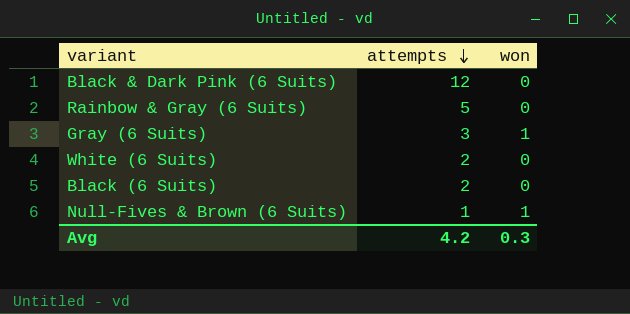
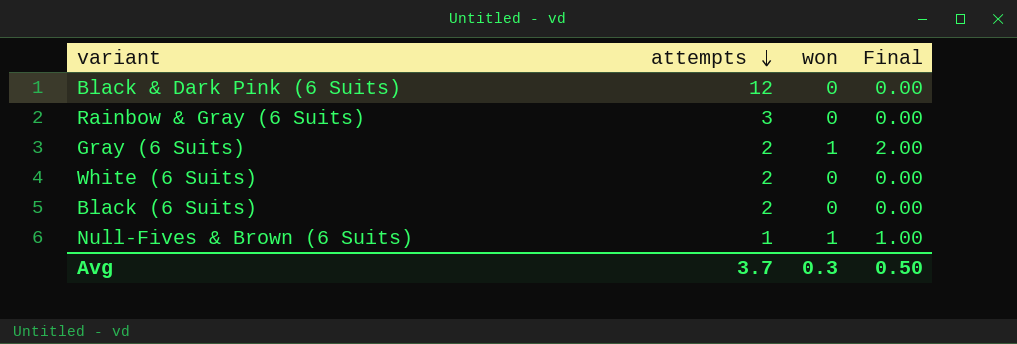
column Final | formula: none -> [attempts] * [won]
Rainbow & Gray (6 Suits) | attempts: 5 -> 3
Gray (6 Suits) | attempts: 3 -> 2
Avg | attempts: 4.2 -> 3.7

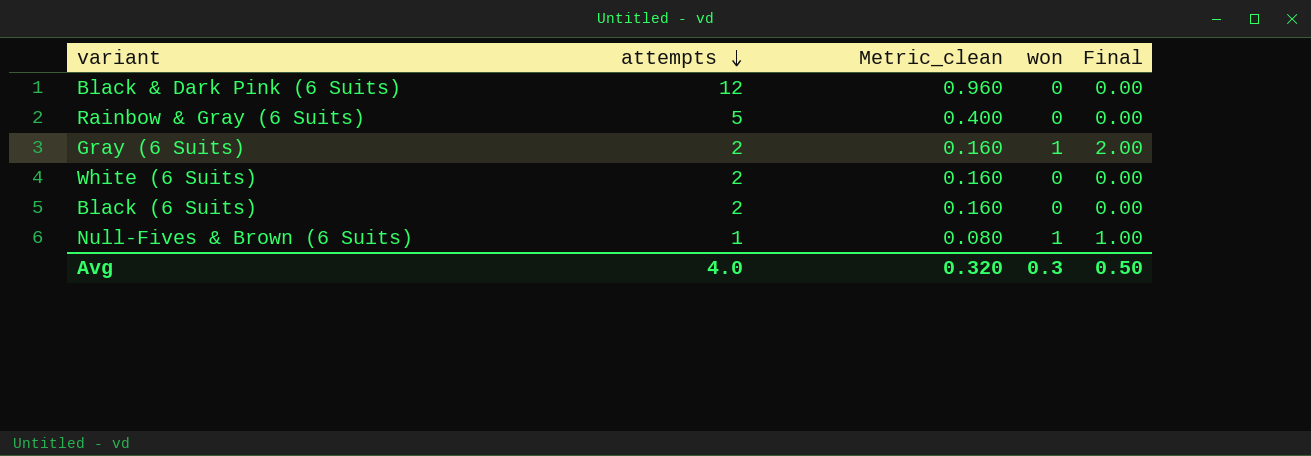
column Metric_clean | formula: none -> [attempts] * 0.08
Rainbow & Gray (6 Suits) | attempts: 3 -> 5
Avg | attempts: 3.7 -> 4.0

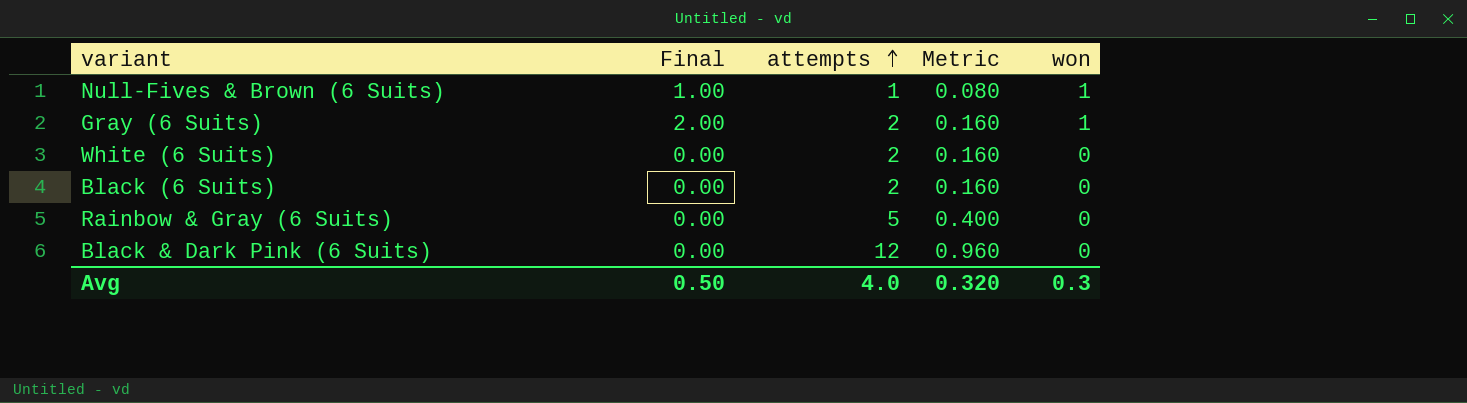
row order: attempts descending -> attempts ascending
column Final | position: 5 -> 2
column name: Metric_clean -> Metric

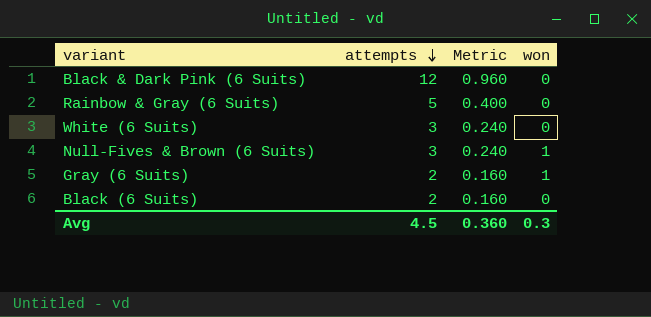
row order: attempts ascending -> attempts descending
column Final | formula: [attempts] * [won] -> none
White (6 Suits) | attempts: 2 -> 3
White (6 Suits) | Metric: 0.160 -> 0.240
Null-Fives & Brown (6 Suits) | attempts: 1 -> 3
Null-Fives & Brown (6 Suits) | Metric: 0.080 -> 0.240
Avg | attempts: 4.0 -> 4.5
Avg | Metric: 0.320 -> 0.360

